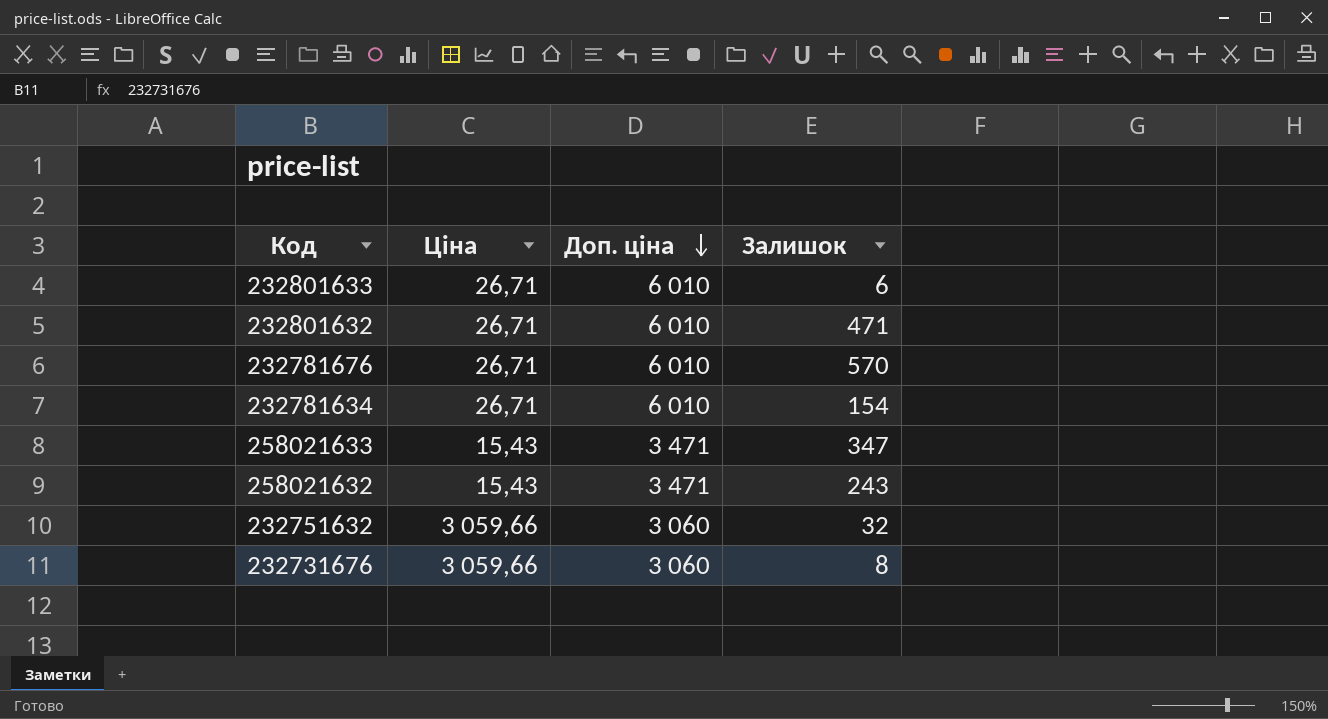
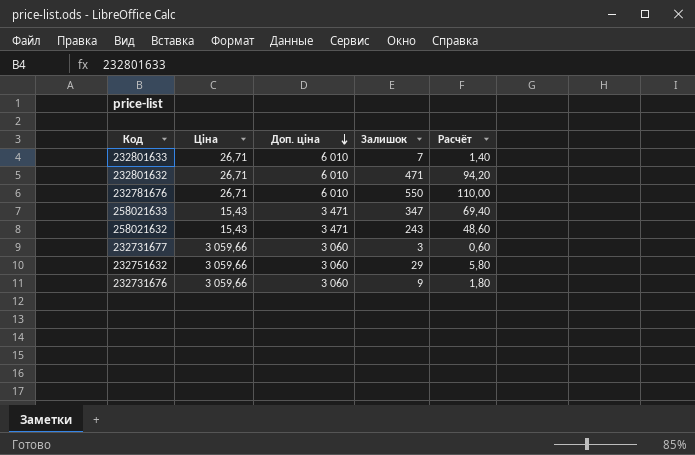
column Расчёт | formula: none -> [Залишок] * 0,2
row 232781634: 26,71 | 6 010 | 154 -> none
232801633 | Залишок: 6 -> 7
232781676 | Залишок: 570 -> 550
row 232731677: none -> 3 059,66 | 3 060 | 3 | 0,60
232751632 | Залишок: 32 -> 29
232731676 | Залишок: 8 -> 9

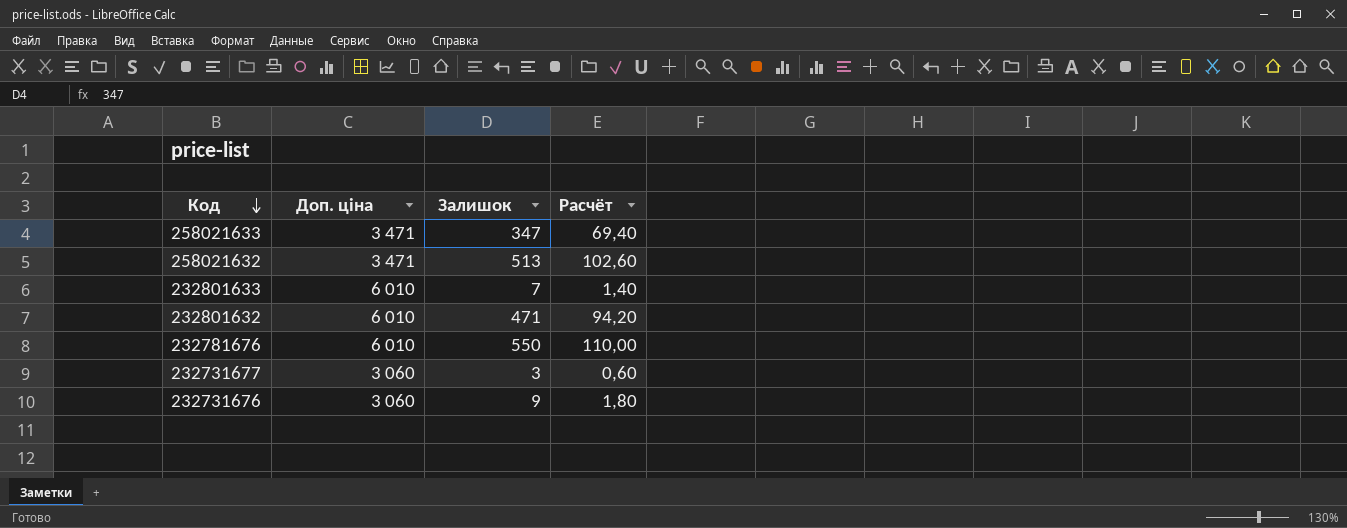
row order: Доп. ціна descending -> Код descending
column Ціна | position: 2 -> none
row 232751632: 3 059,66 | 3 060 | 29 | 5,80 -> none
258021632 | Залишок: 243 -> 513
258021632 | Расчёт: 48,60 -> 102,60

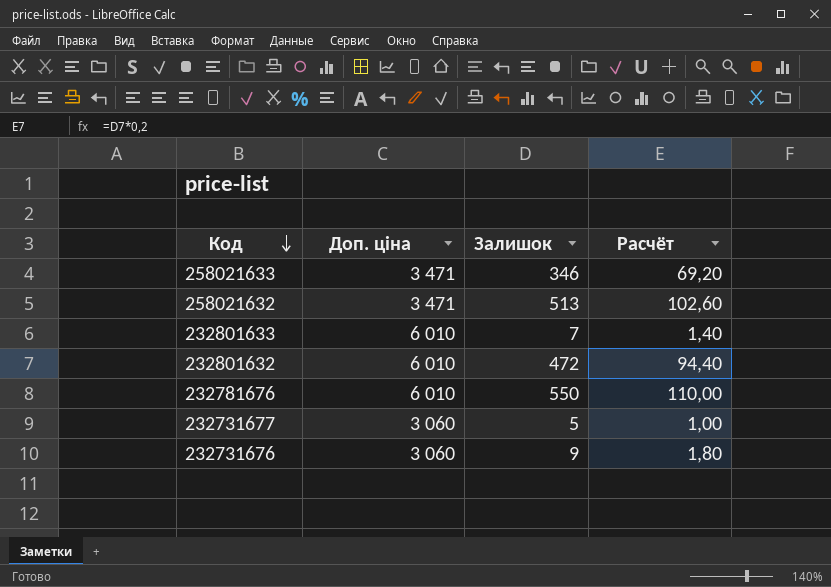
258021633 | Залишок: 347 -> 346
258021633 | Расчёт: 69,40 -> 69,20
232801632 | Залишок: 471 -> 472
232801632 | Расчёт: 94,20 -> 94,40
232731677 | Залишок: 3 -> 5
232731677 | Расчёт: 0,60 -> 1,00

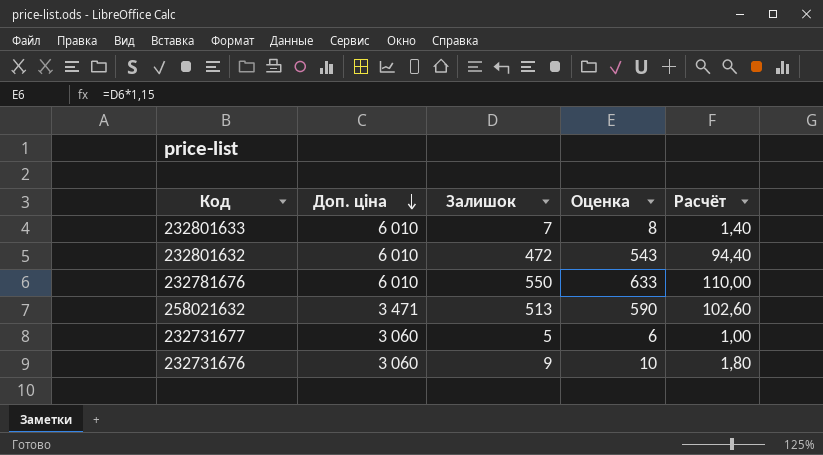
row order: Код descending -> Доп. ціна descending
column Оценка | formula: none -> [Залишок] * 1,15
row 258021633: 3 471 | 346 | 69,20 -> none

